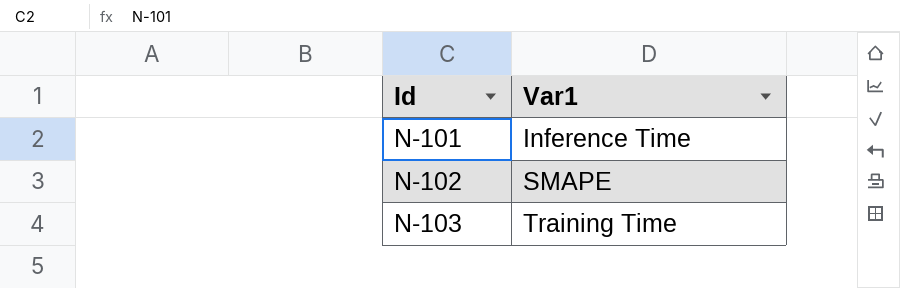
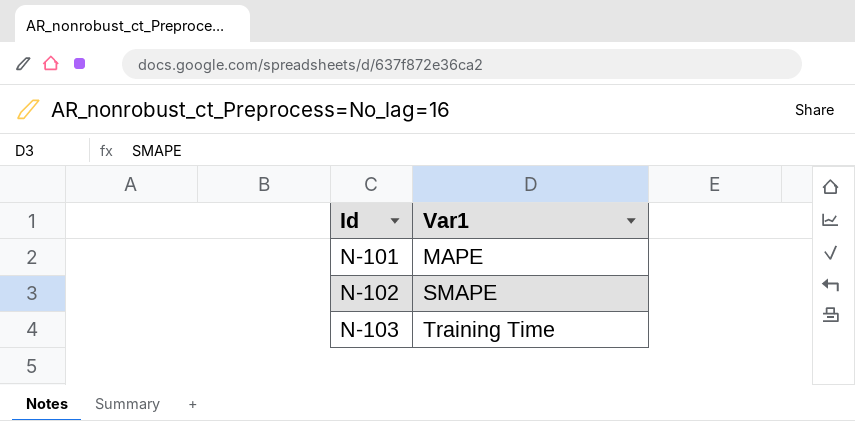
N-101 | Var1: Inference Time -> MAPE

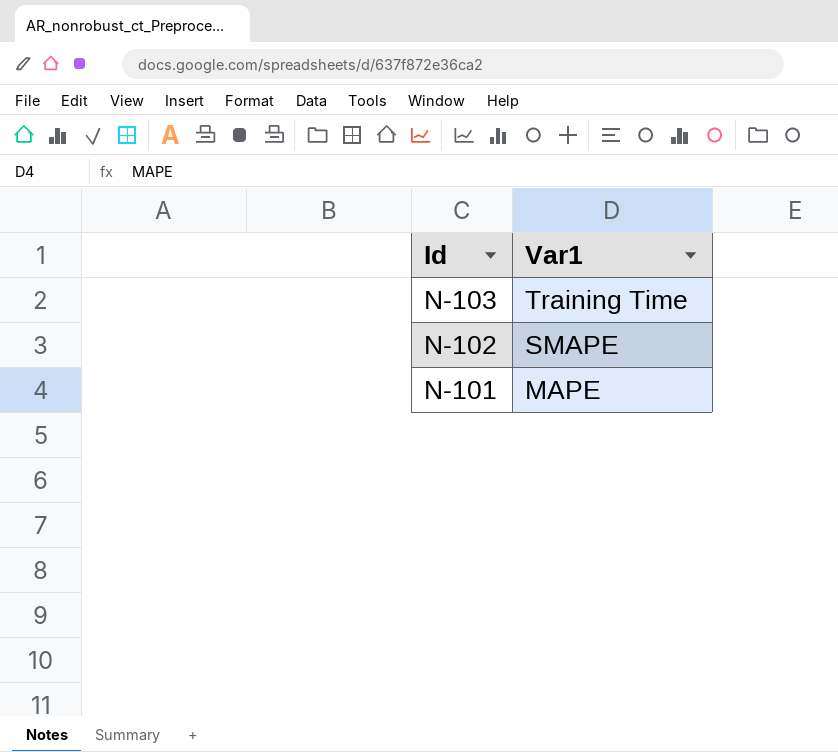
row order: Id ascending -> Id descending

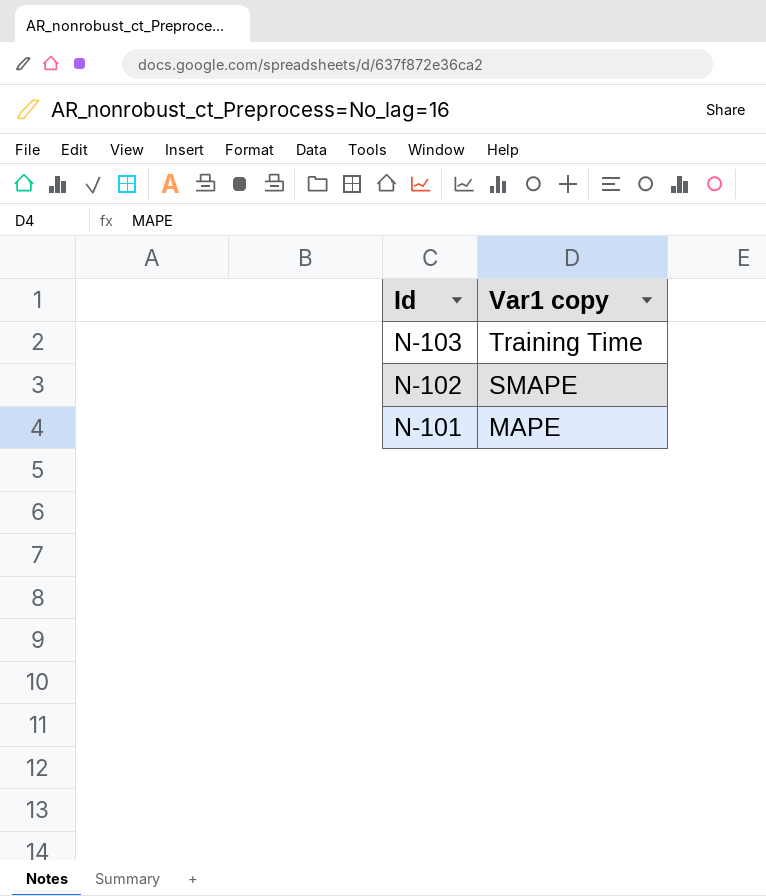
column name: Var1 -> Var1 copy

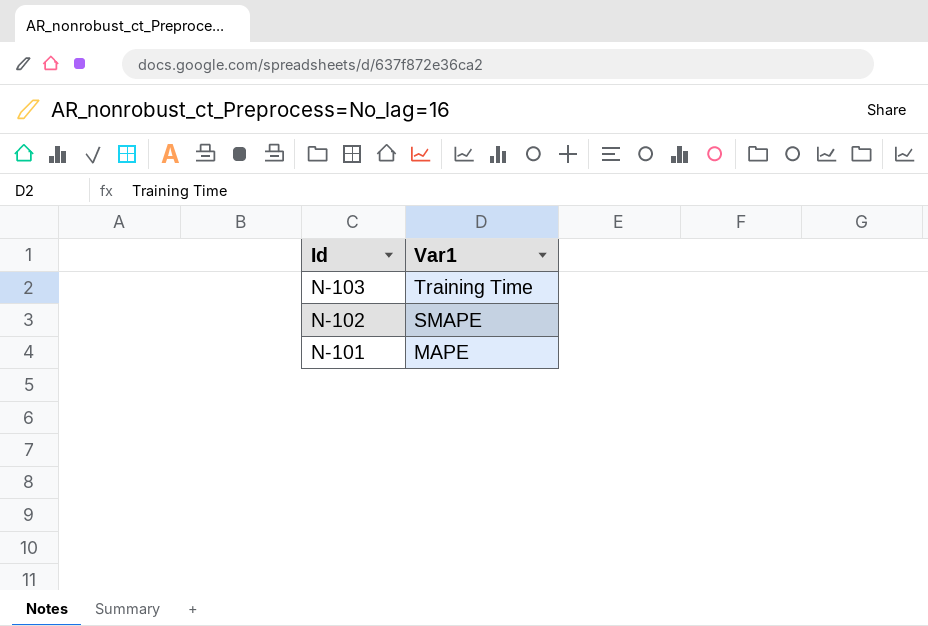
column name: Var1 copy -> Var1

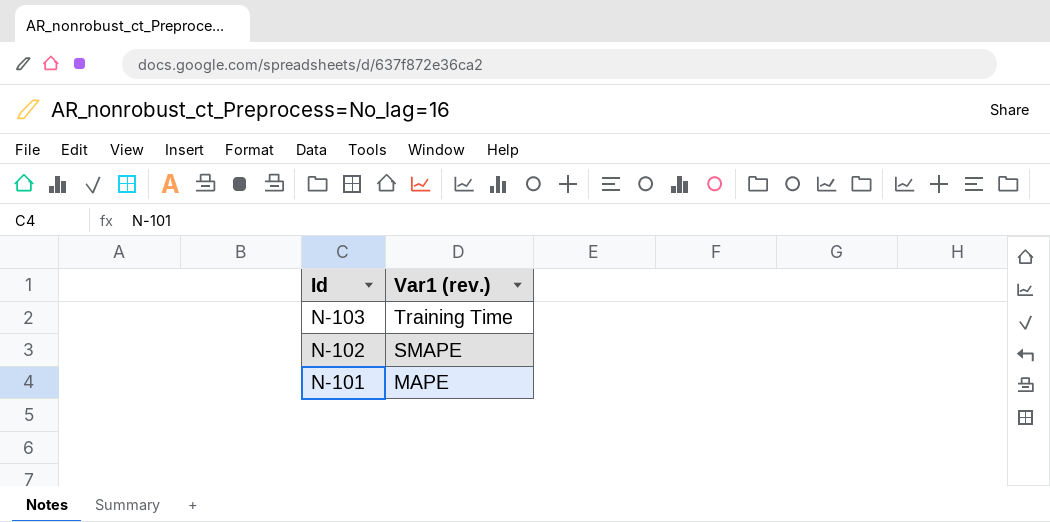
column name: Var1 -> Var1 (rev.)

